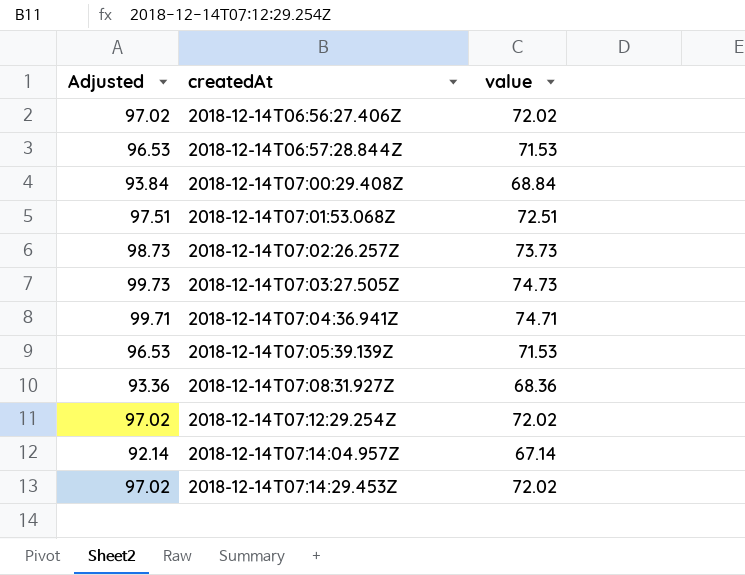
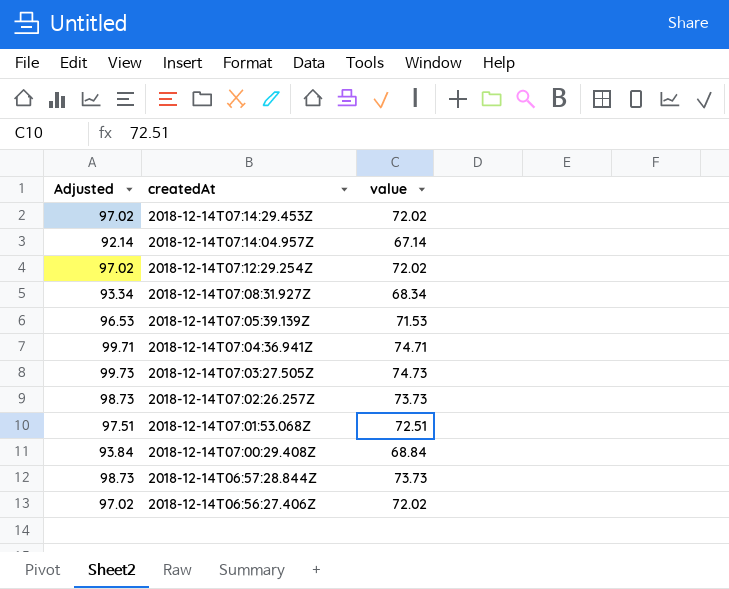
row order: createdAt ascending -> createdAt descending
2018-12-14T07:08:31.927Z | Adjusted: 93.36 -> 93.34
2018-12-14T07:08:31.927Z | value: 68.36 -> 68.34
2018-12-14T06:57:28.844Z | Adjusted: 96.53 -> 98.73
2018-12-14T06:57:28.844Z | value: 71.53 -> 73.73

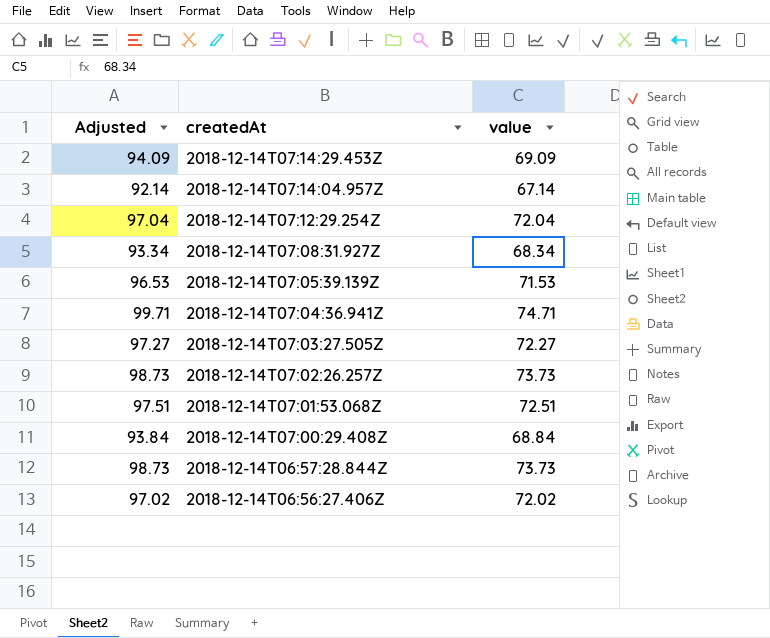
2018-12-14T07:14:29.453Z | Adjusted: 97.02 -> 94.09
2018-12-14T07:14:29.453Z | value: 72.02 -> 69.09
2018-12-14T07:12:29.254Z | Adjusted: 97.02 -> 97.04
2018-12-14T07:12:29.254Z | value: 72.02 -> 72.04
2018-12-14T07:03:27.505Z | Adjusted: 99.73 -> 97.27
2018-12-14T07:03:27.505Z | value: 74.73 -> 72.27

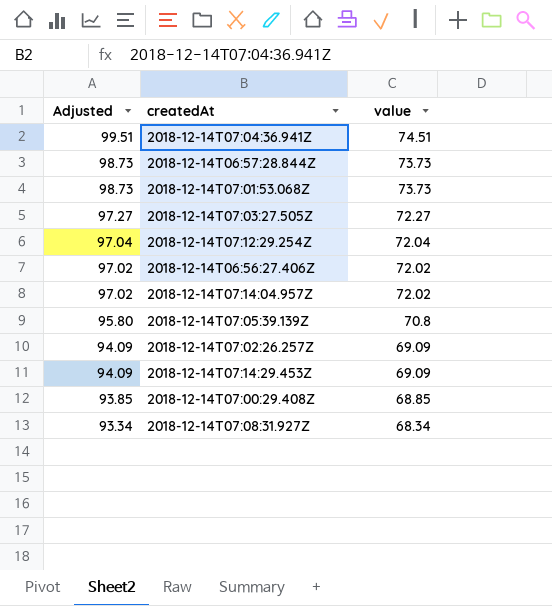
row order: createdAt descending -> Adjusted descending
2018-12-14T07:04:36.941Z | Adjusted: 99.71 -> 99.51
2018-12-14T07:04:36.941Z | value: 74.71 -> 74.51
2018-12-14T07:01:53.068Z | Adjusted: 97.51 -> 98.73
2018-12-14T07:01:53.068Z | value: 72.51 -> 73.73
2018-12-14T07:14:04.957Z | Adjusted: 92.14 -> 97.02
2018-12-14T07:14:04.957Z | value: 67.14 -> 72.02
2018-12-14T07:05:39.139Z | Adjusted: 96.53 -> 95.80
2018-12-14T07:05:39.139Z | value: 71.53 -> 70.8
2018-12-14T07:02:26.257Z | Adjusted: 98.73 -> 94.09
2018-12-14T07:02:26.257Z | value: 73.73 -> 69.09
2018-12-14T07:00:29.408Z | Adjusted: 93.84 -> 93.85
2018-12-14T07:00:29.408Z | value: 68.84 -> 68.85

